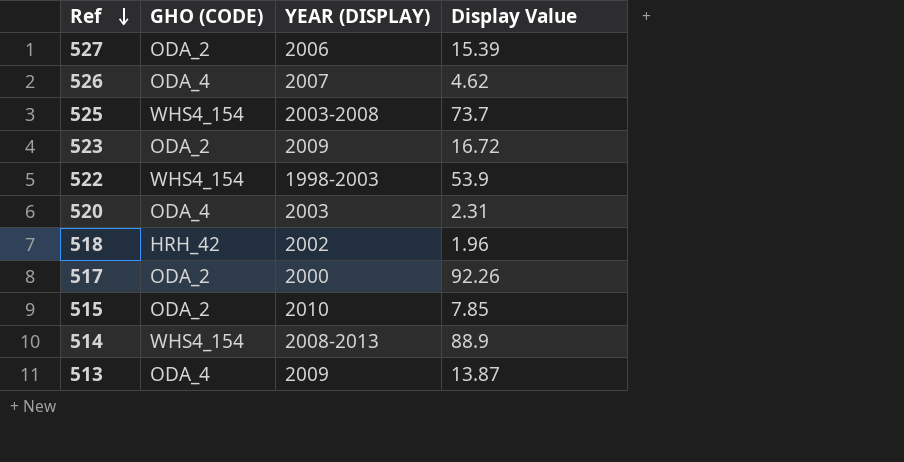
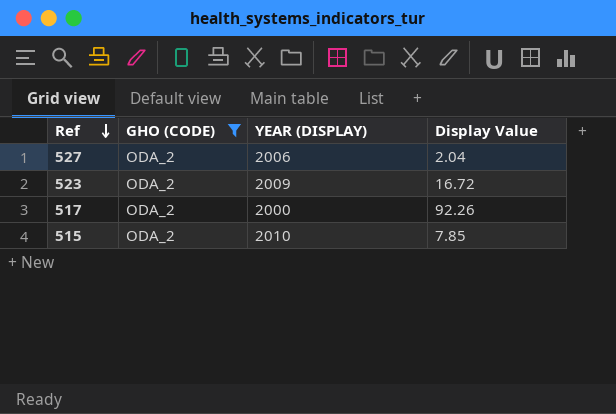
filter: none -> GHO (CODE) = ODA_2
527 | Display Value: 15.39 -> 2.04

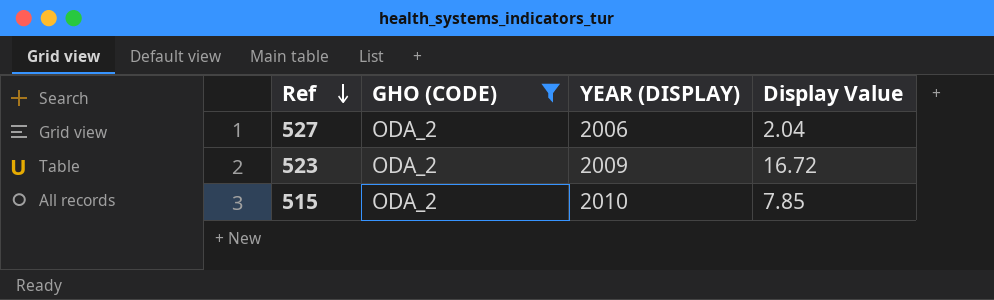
row 517: ODA_2 | 2000 | 92.26 -> none

